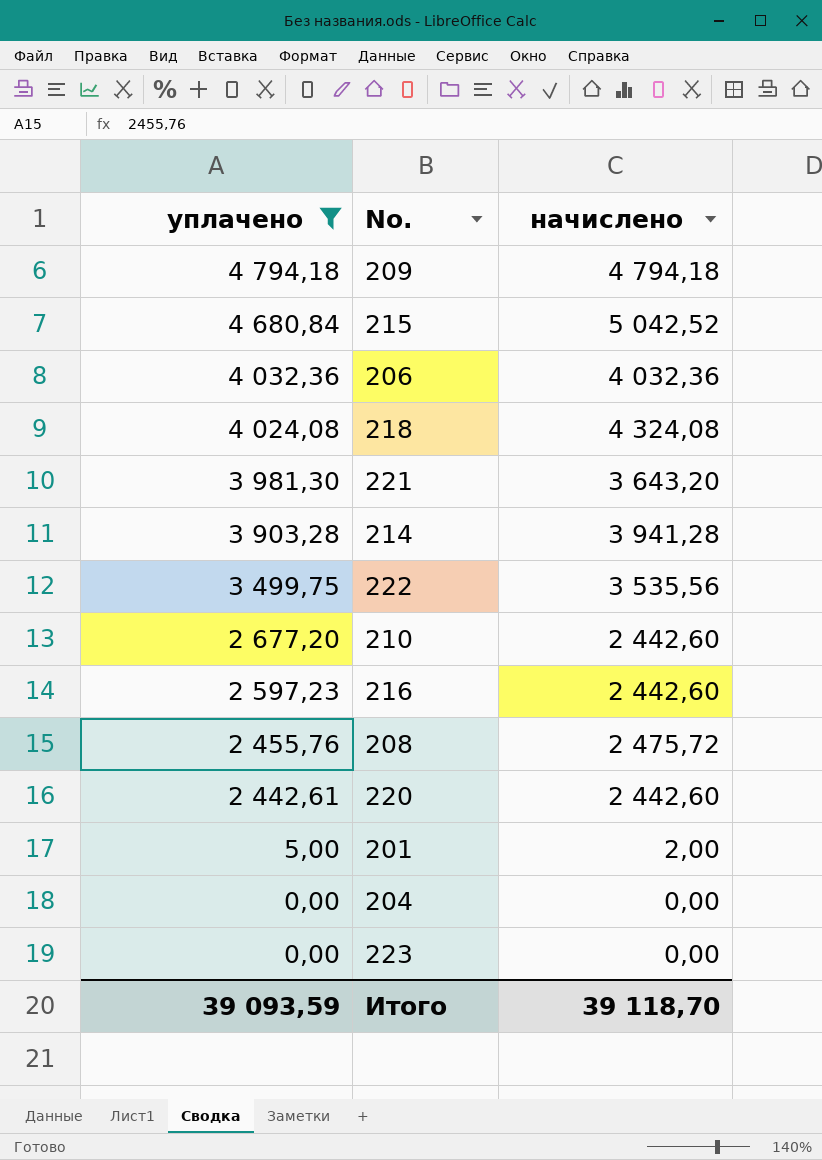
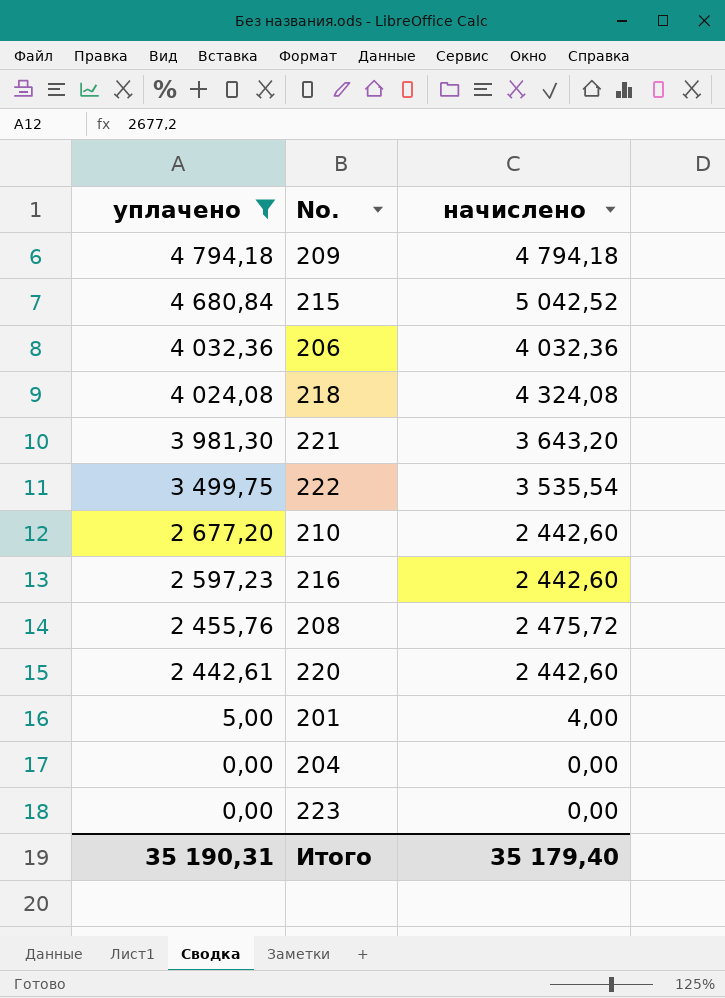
row 214: 3 903,28 | 3 941,28 -> none
222 | начислено: 3 535,56 -> 3 535,54
201 | начислено: 2,00 -> 4,00
Итого | уплачено: 39 093,59 -> 35 190,31
Итого | начислено: 39 118,70 -> 35 179,40

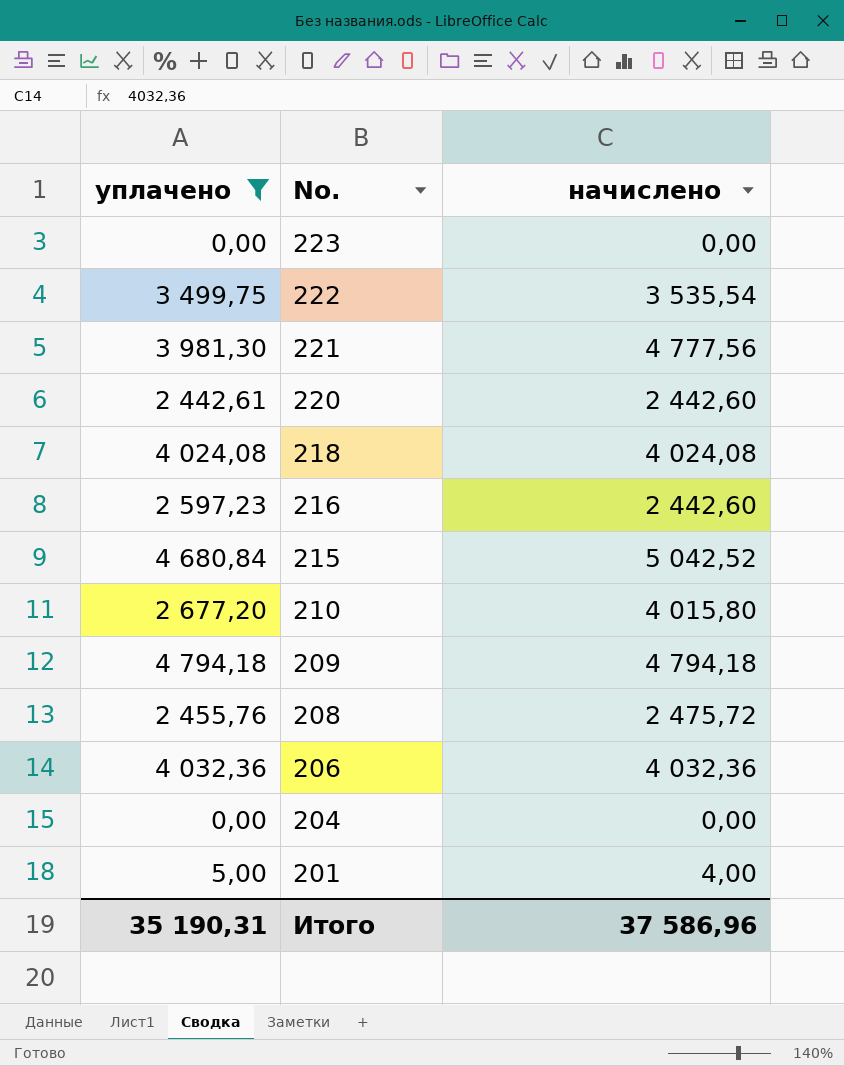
row order: уплачено descending -> No. descending
221 | начислено: 3 643,20 -> 4 777,56
218 | начислено: 4 324,08 -> 4 024,08
210 | начислено: 2 442,60 -> 4 015,80
Итого | начислено: 35 179,40 -> 37 586,96

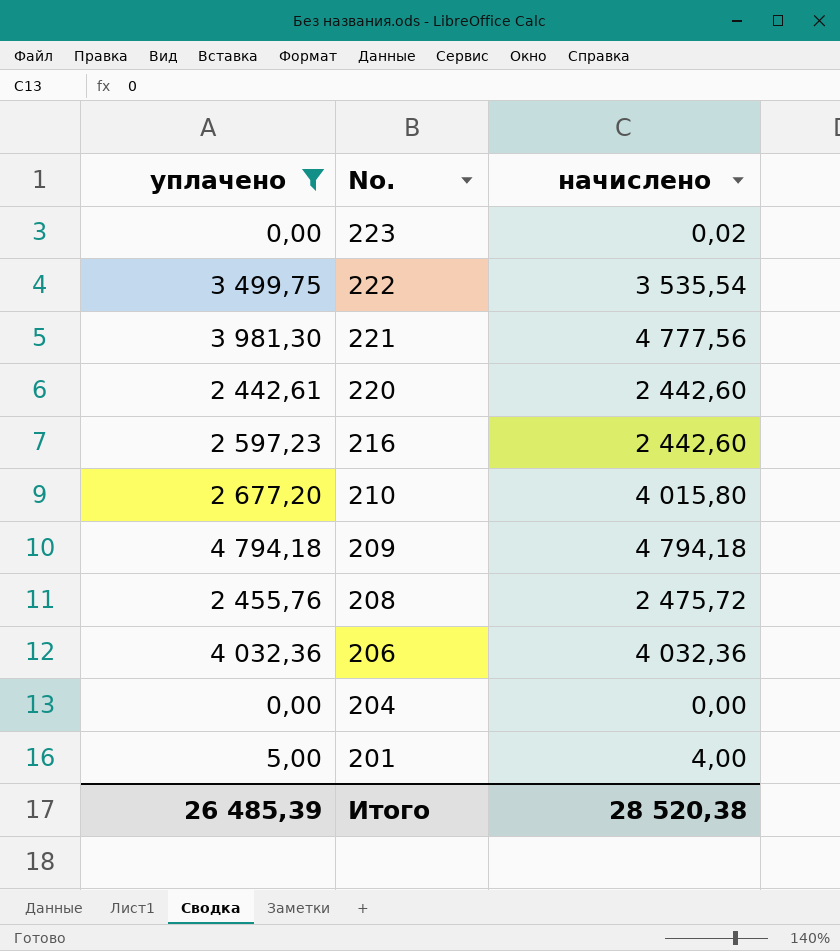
row 218: 4 024,08 | 4 024,08 -> none
row 215: 4 680,84 | 5 042,52 -> none
223 | начислено: 0,00 -> 0,02
Итого | уплачено: 35 190,31 -> 26 485,39
Итого | начислено: 37 586,96 -> 28 520,38

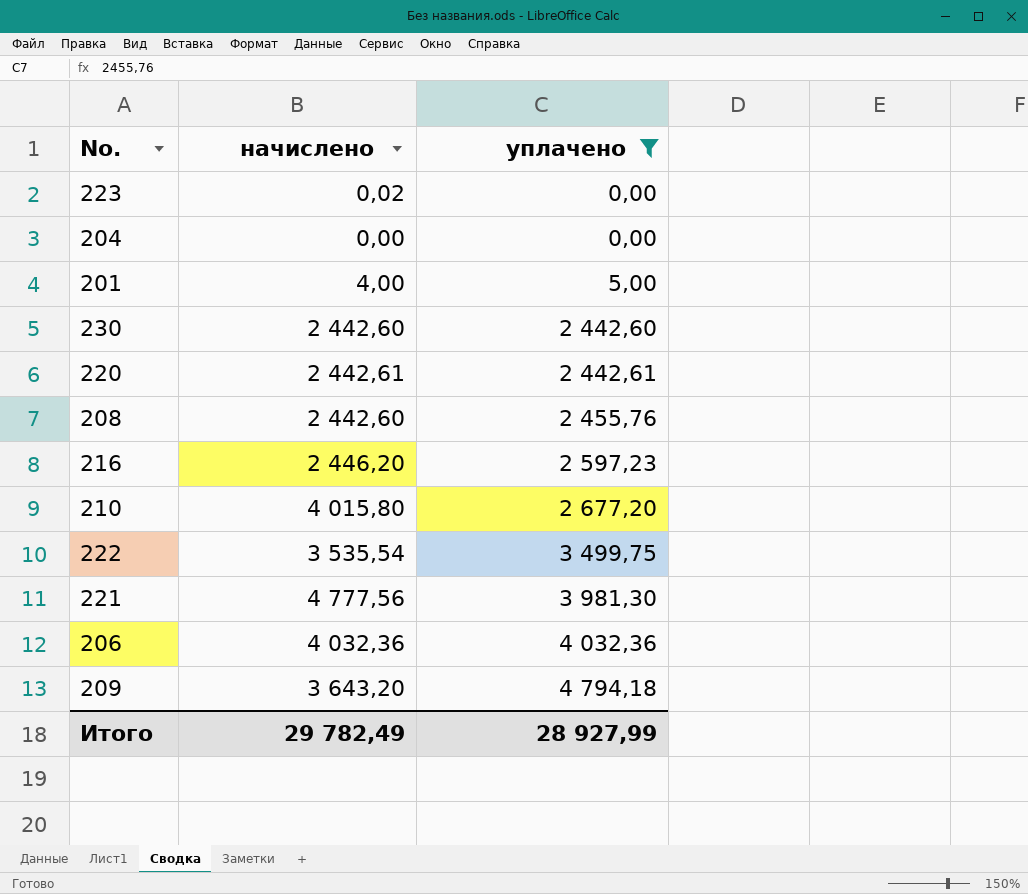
row order: No. descending -> уплачено ascending
column уплачено | position: 1 -> 3
row 230: none -> 2 442,60 | 2 442,60
220 | начислено: 2 442,60 -> 2 442,61
208 | начислено: 2 475,72 -> 2 442,60
216 | начислено: 2 442,60 -> 2 446,20
209 | начислено: 4 794,18 -> 3 643,20
Итого | начислено: 28 520,38 -> 29 782,49
Итого | уплачено: 26 485,39 -> 28 927,99

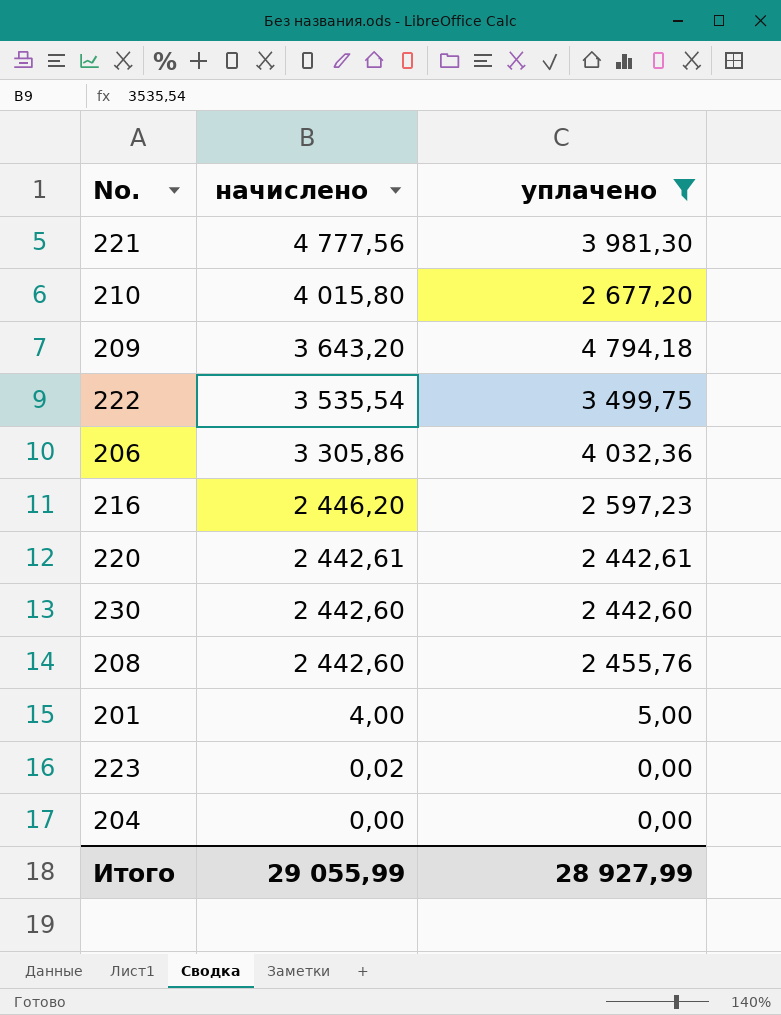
row order: уплачено ascending -> начислено descending
206 | начислено: 4 032,36 -> 3 305,86
Итого | начислено: 29 782,49 -> 29 055,99

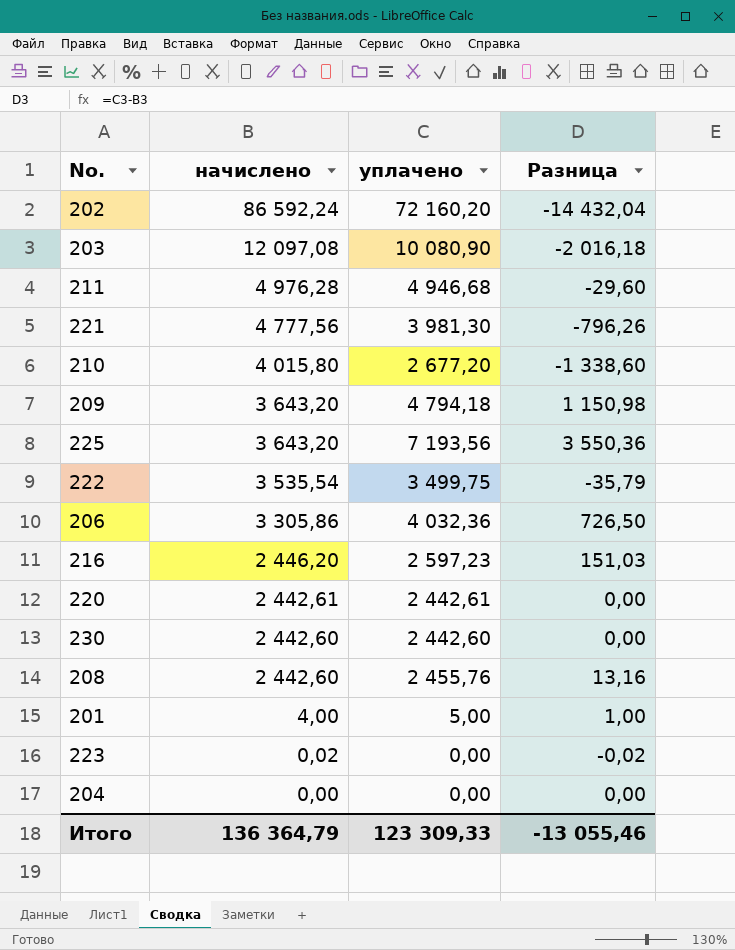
filter: уплачено <= 4 794,18 -> none
column Разница | formula: none -> [уплачено] - [начислено]
Итого | начислено: 29 055,99 -> 136 364,79
Итого | уплачено: 28 927,99 -> 123 309,33

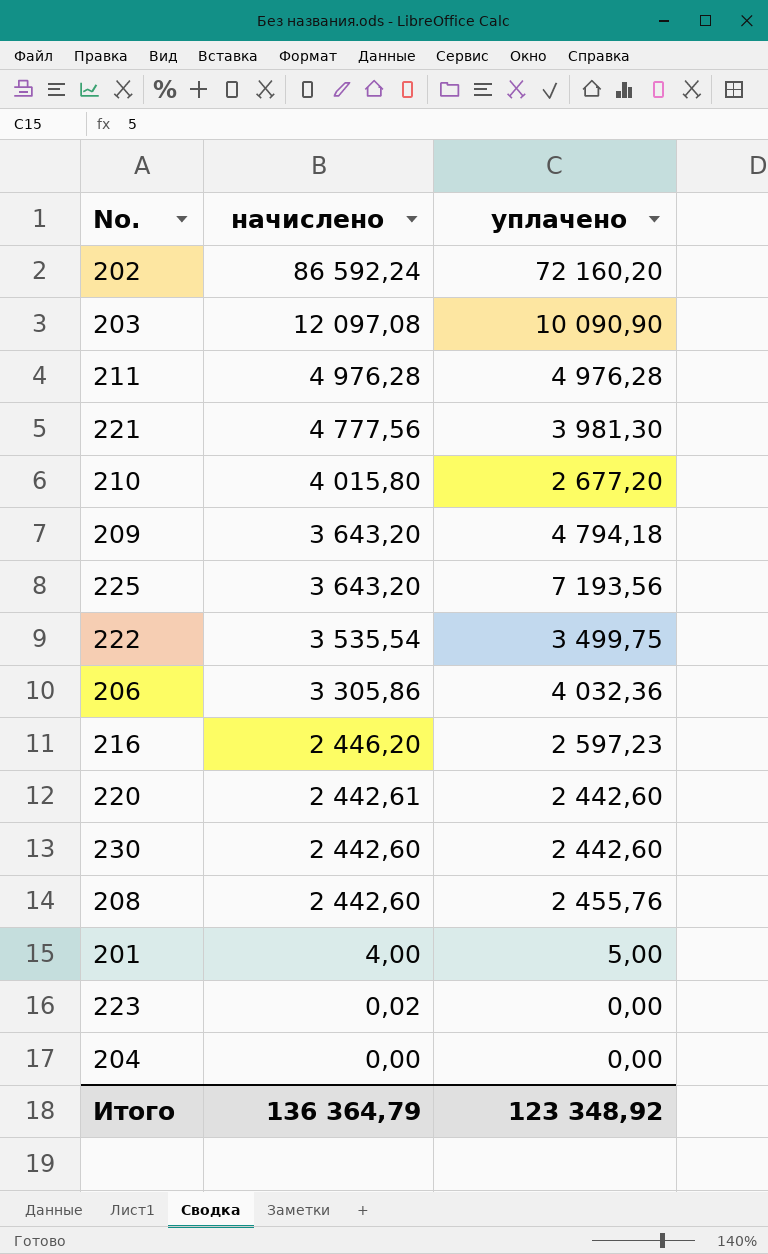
column Разница | formula: [уплачено] - [начислено] -> none
203 | уплачено: 10 080,90 -> 10 090,90
211 | уплачено: 4 946,68 -> 4 976,28
220 | уплачено: 2 442,61 -> 2 442,60
Итого | уплачено: 123 309,33 -> 123 348,92

